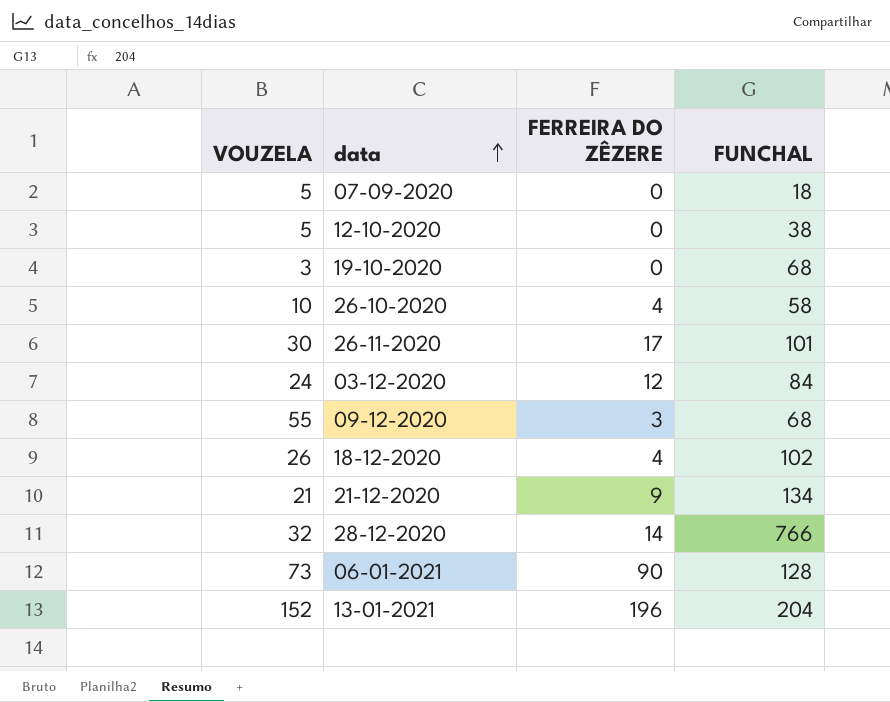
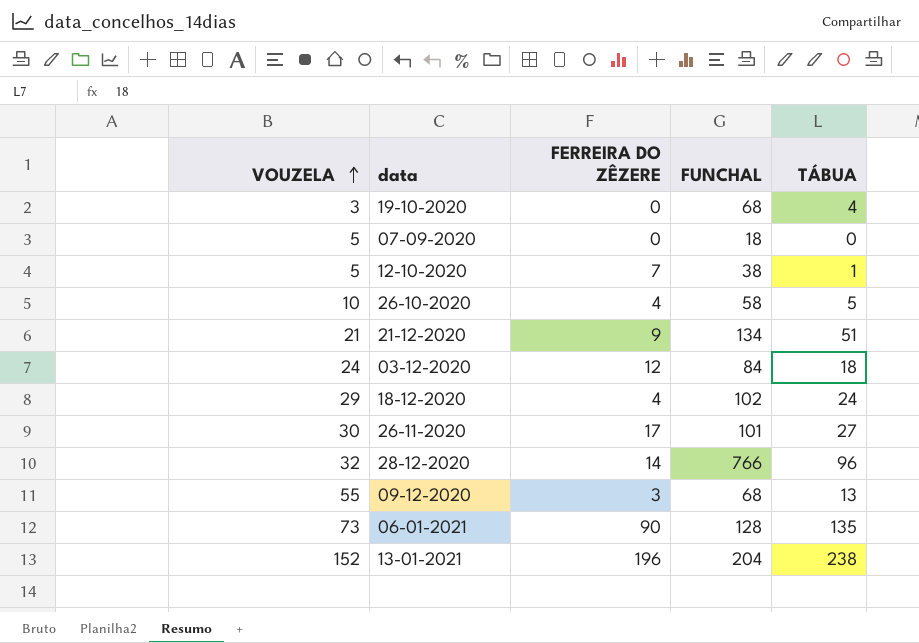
row order: data ascending -> VOUZELA ascending
column TÁBUA | position: none -> 5
12-10-2020 | FERREIRA DO ZÊZERE: 0 -> 7
18-12-2020 | VOUZELA: 26 -> 29

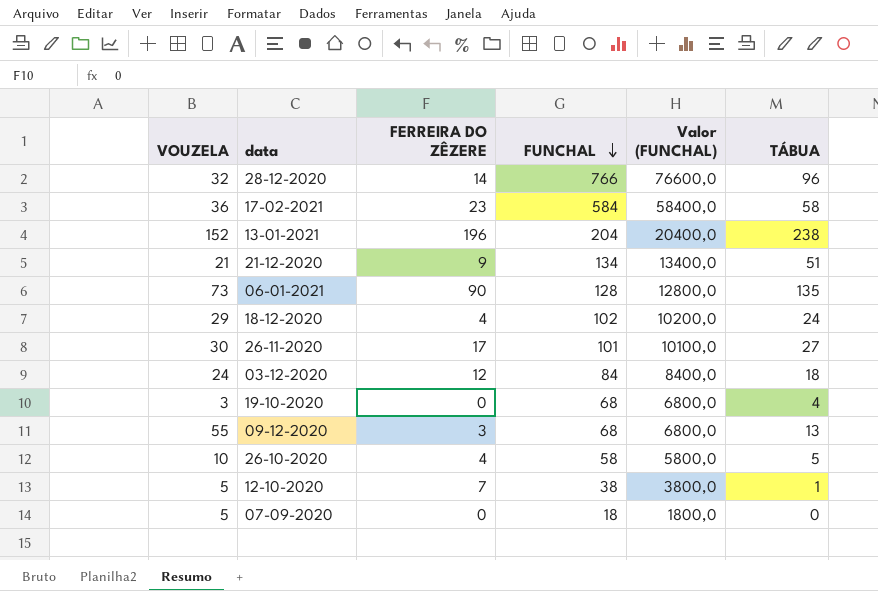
row order: VOUZELA ascending -> FUNCHAL descending
column Valor (FUNCHAL) | formula: none -> [FUNCHAL] * 100
row 17-02-2021: none -> 36 | 23 | 584 | 58400,0 | 58

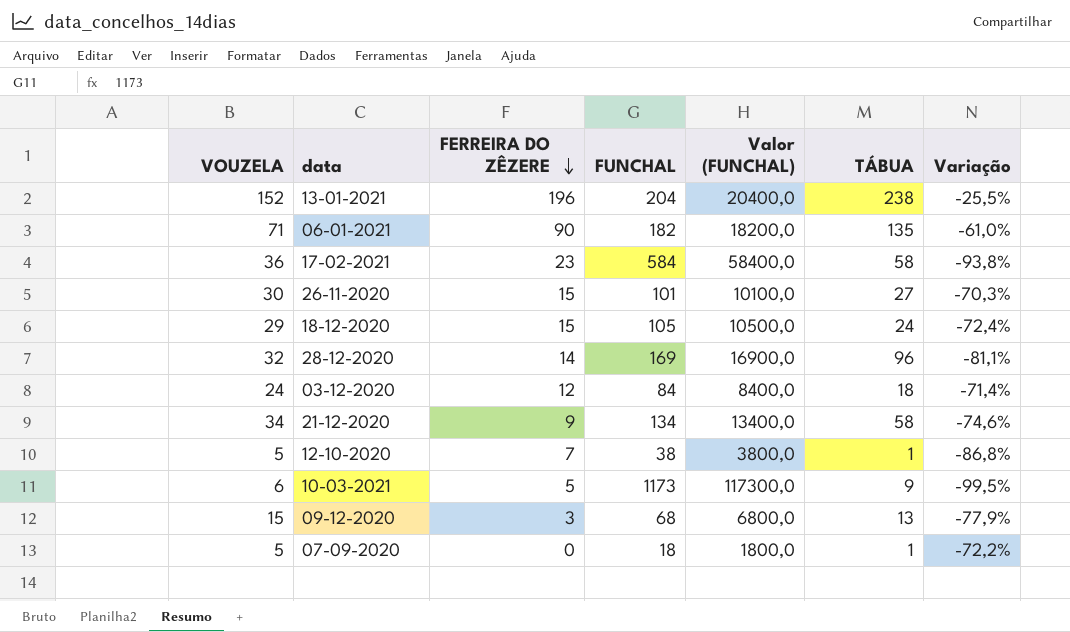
row order: FUNCHAL descending -> FERREIRA DO ZÊZERE descending
column Variação | formula: none -> ([VOUZELA] - [FUNCHAL]) / [FUNCHAL]
row 19-10-2020: 3 | 0 | 68 | 6800,0 | 4 -> none
row 26-10-2020: 10 | 4 | 58 | 5800,0 | 5 -> none
06-01-2021 | VOUZELA: 73 -> 71
06-01-2021 | FUNCHAL: 128 -> 182
06-01-2021 | Valor (FUNCHAL): 12800,0 -> 18200,0
26-11-2020 | FERREIRA DO ZÊZERE: 17 -> 15
18-12-2020 | FERREIRA DO ZÊZERE: 4 -> 15
18-12-2020 | FUNCHAL: 102 -> 105
18-12-2020 | Valor (FUNCHAL): 10200,0 -> 10500,0
28-12-2020 | FUNCHAL: 766 -> 169
28-12-2020 | Valor (FUNCHAL): 76600,0 -> 16900,0
21-12-2020 | VOUZELA: 21 -> 34
21-12-2020 | TÁBUA: 51 -> 58
row 10-03-2021: none -> 6 | 5 | 1173 | 117300,0 | 9 | -99,5%
09-12-2020 | VOUZELA: 55 -> 15
07-09-2020 | TÁBUA: 0 -> 1

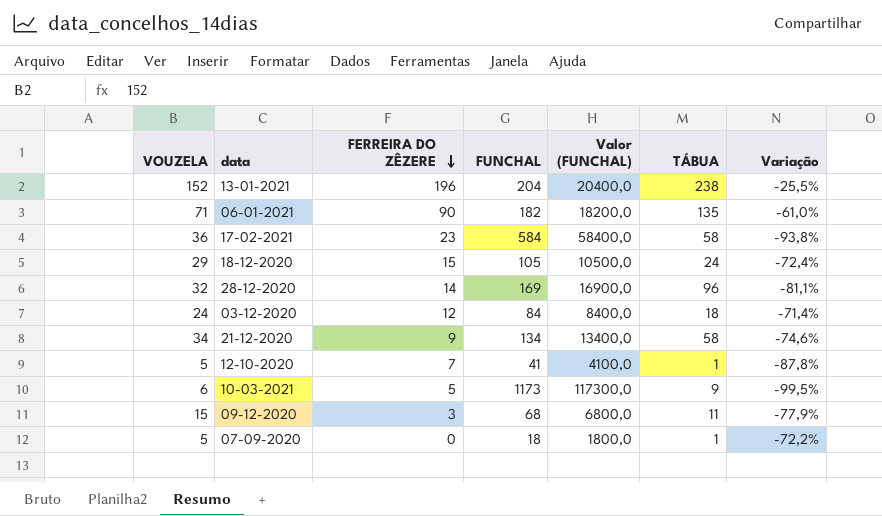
row 26-11-2020: 30 | 15 | 101 | 10100,0 | 27 | -70,3% -> none
12-10-2020 | FUNCHAL: 38 -> 41
12-10-2020 | Valor (FUNCHAL): 3800,0 -> 4100,0
12-10-2020 | Variação: -86,8% -> -87,8%
09-12-2020 | TÁBUA: 13 -> 11

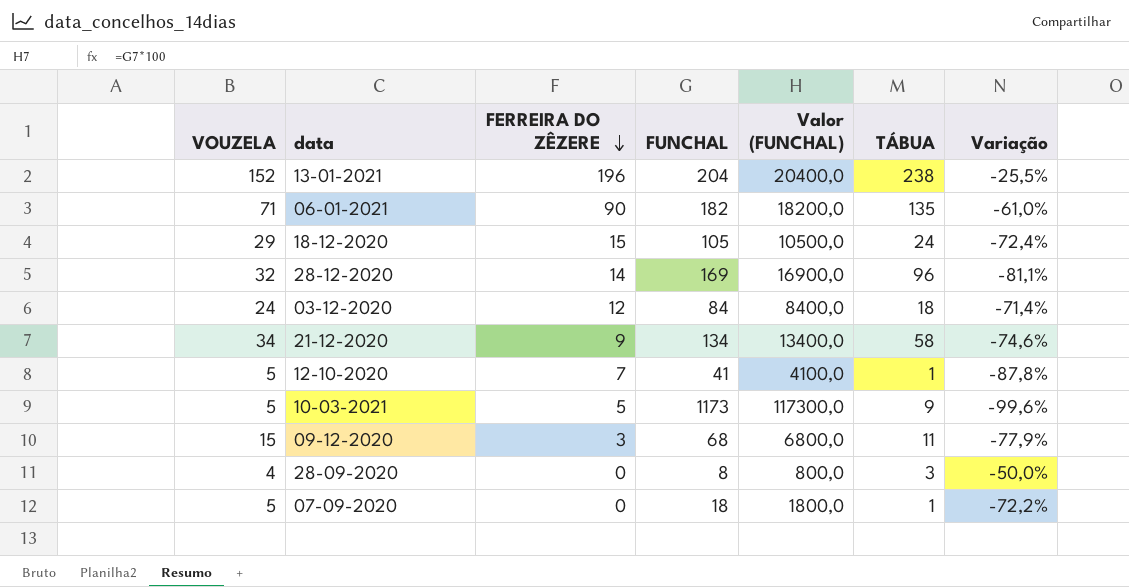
row 17-02-2021: 36 | 23 | 584 | 58400,0 | 58 | -93,8% -> none
10-03-2021 | VOUZELA: 6 -> 5
10-03-2021 | Variação: -99,5% -> -99,6%
row 28-09-2020: none -> 4 | 0 | 8 | 800,0 | 3 | -50,0%

